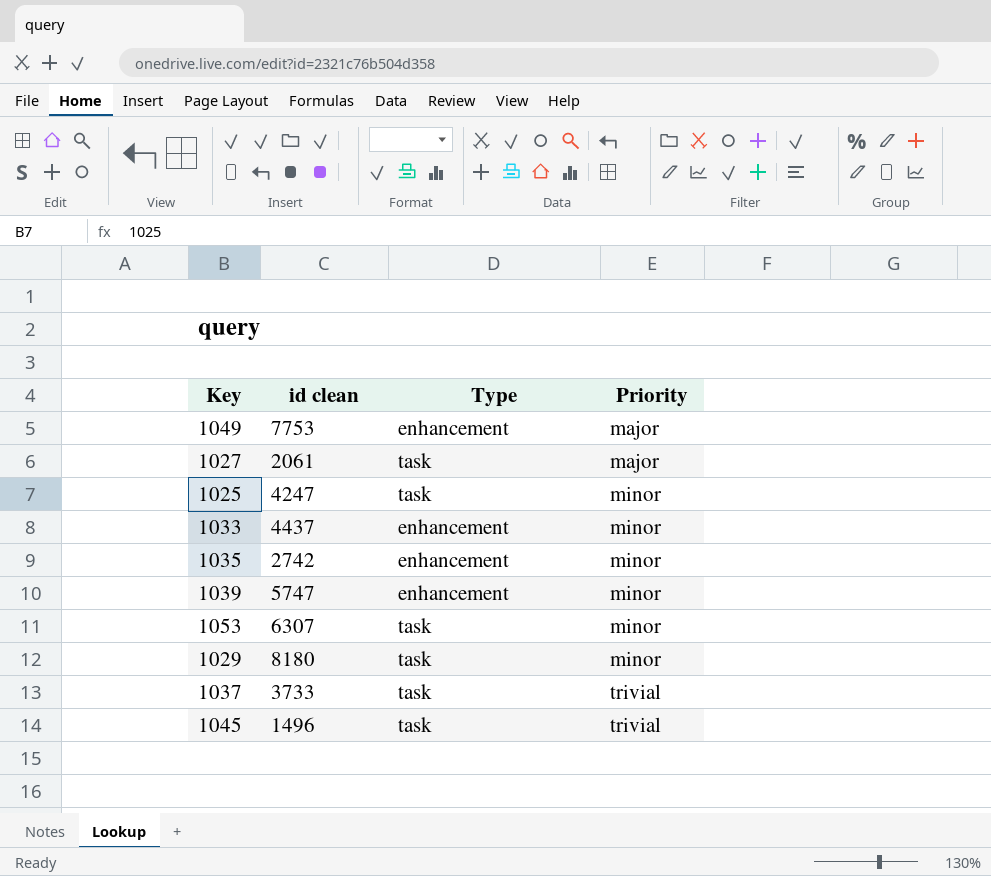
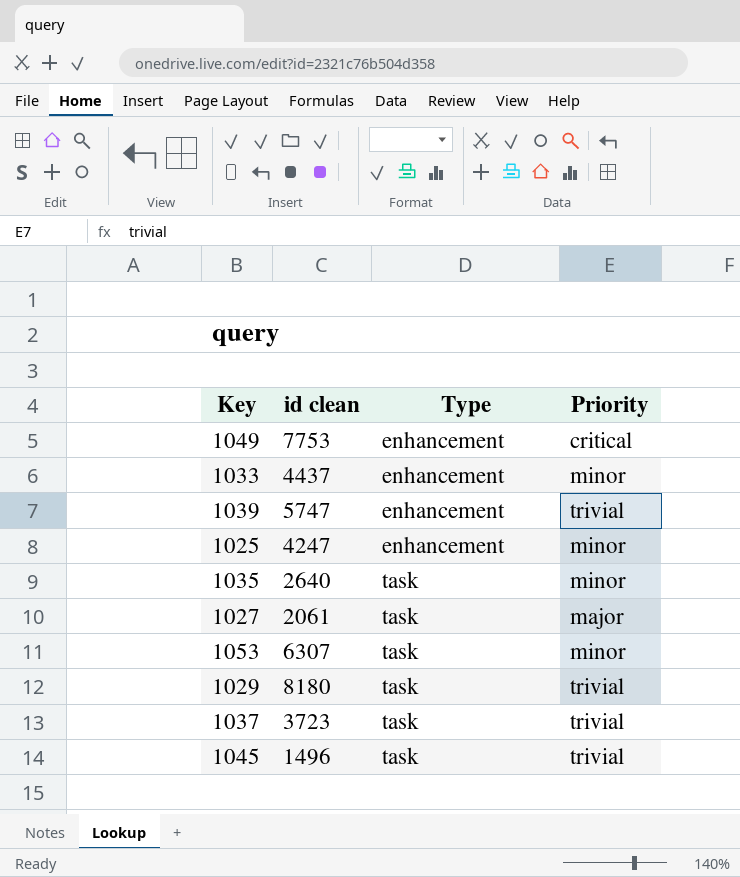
row order: Priority ascending -> Type ascending
1049 | Priority: major -> critical
1039 | Priority: minor -> trivial
1025 | Type: task -> enhancement
1035 | id clean: 2742 -> 2640
1035 | Type: enhancement -> task
1029 | Priority: minor -> trivial
1037 | id clean: 3733 -> 3723

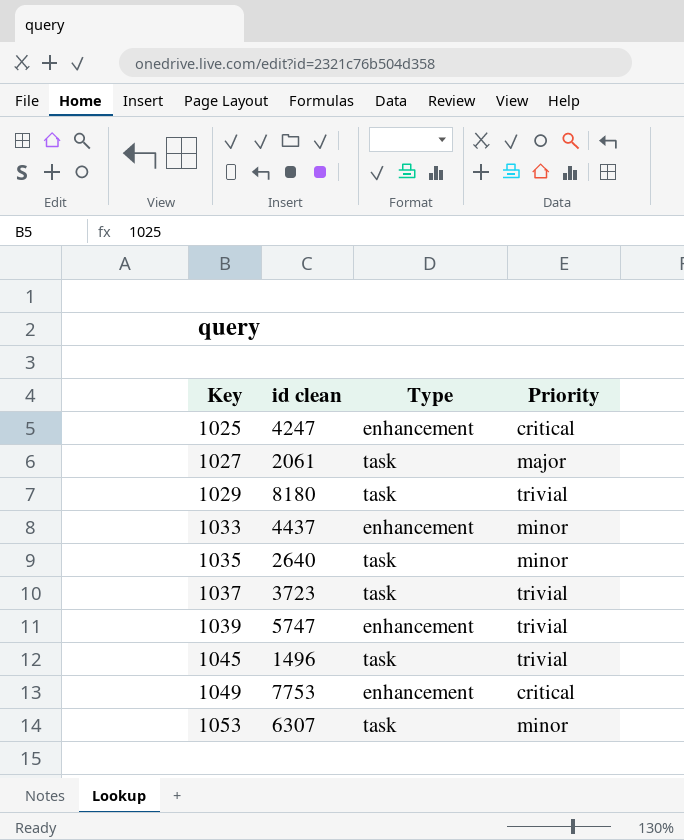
row order: Type ascending -> Key ascending
1025 | Priority: minor -> critical

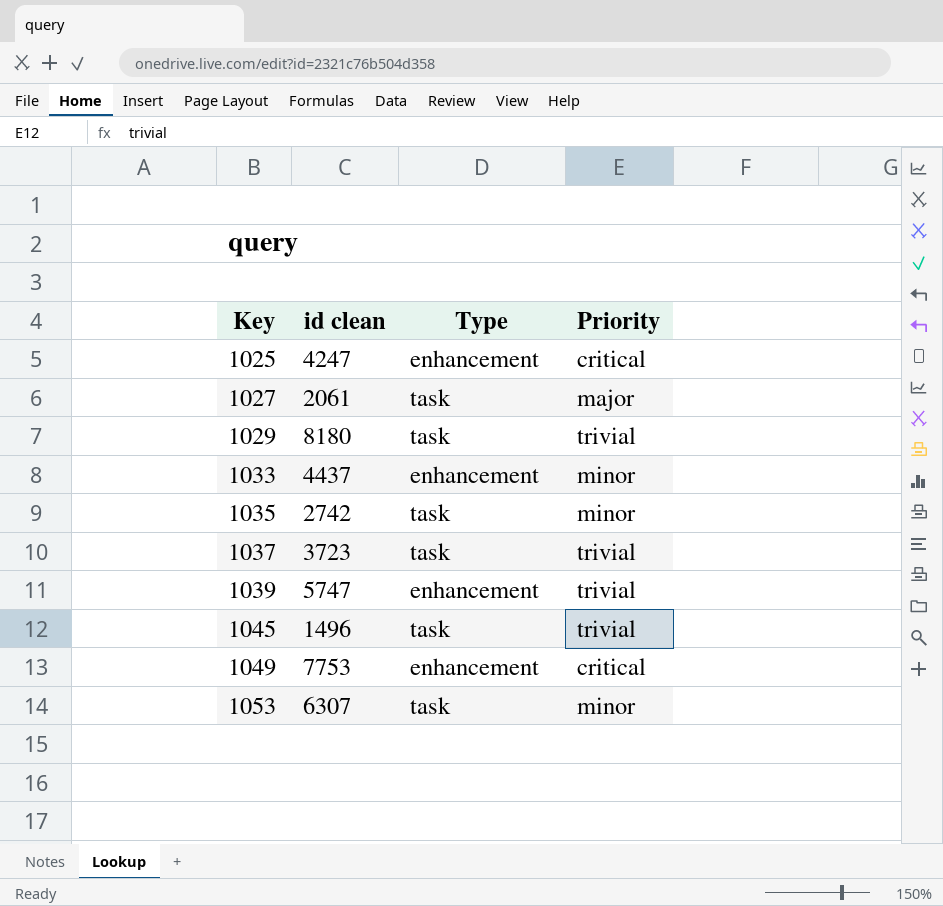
1035 | id clean: 2640 -> 2742

